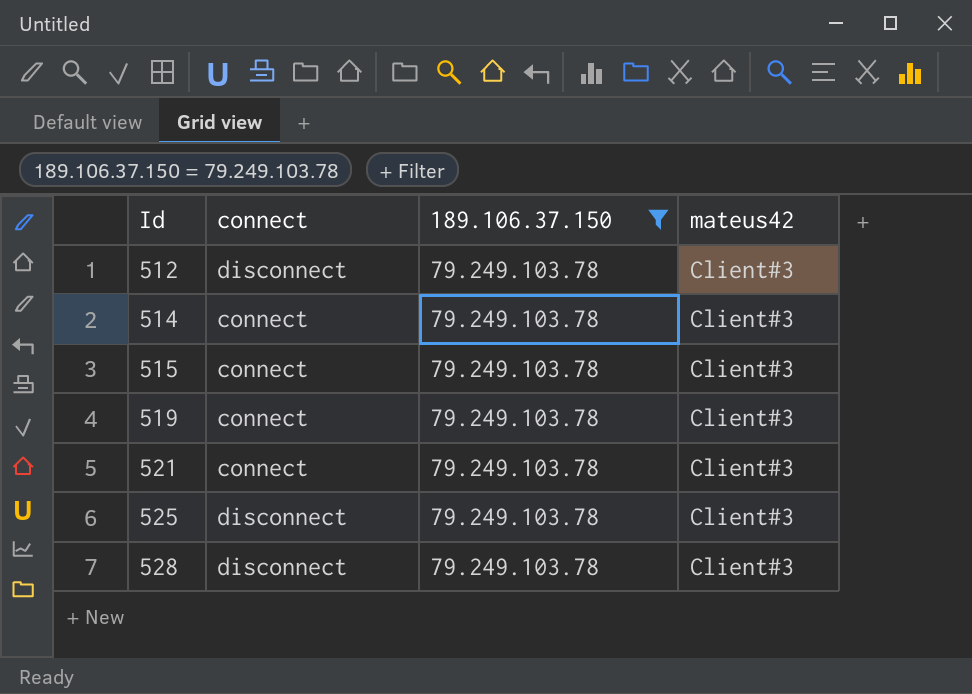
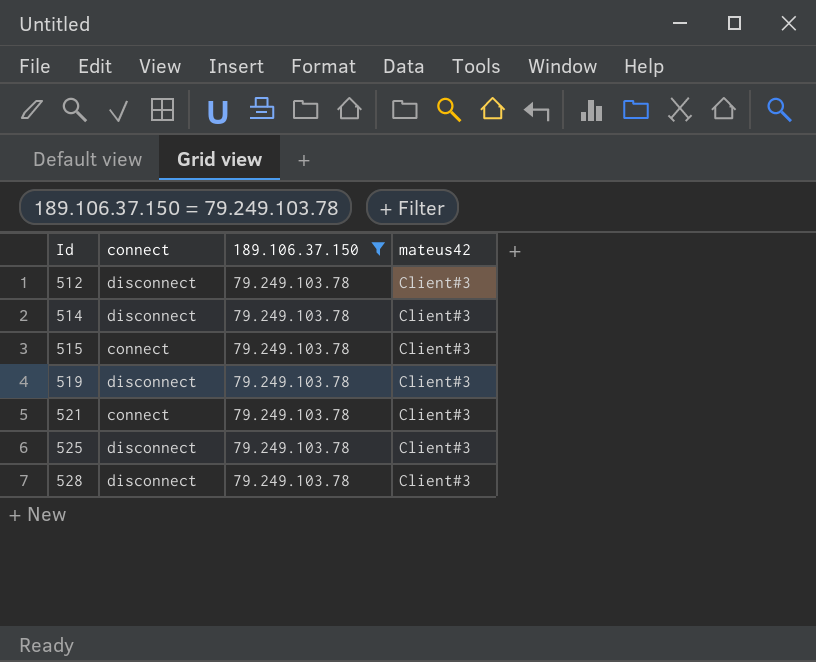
514 | connect: connect -> disconnect
519 | connect: connect -> disconnect

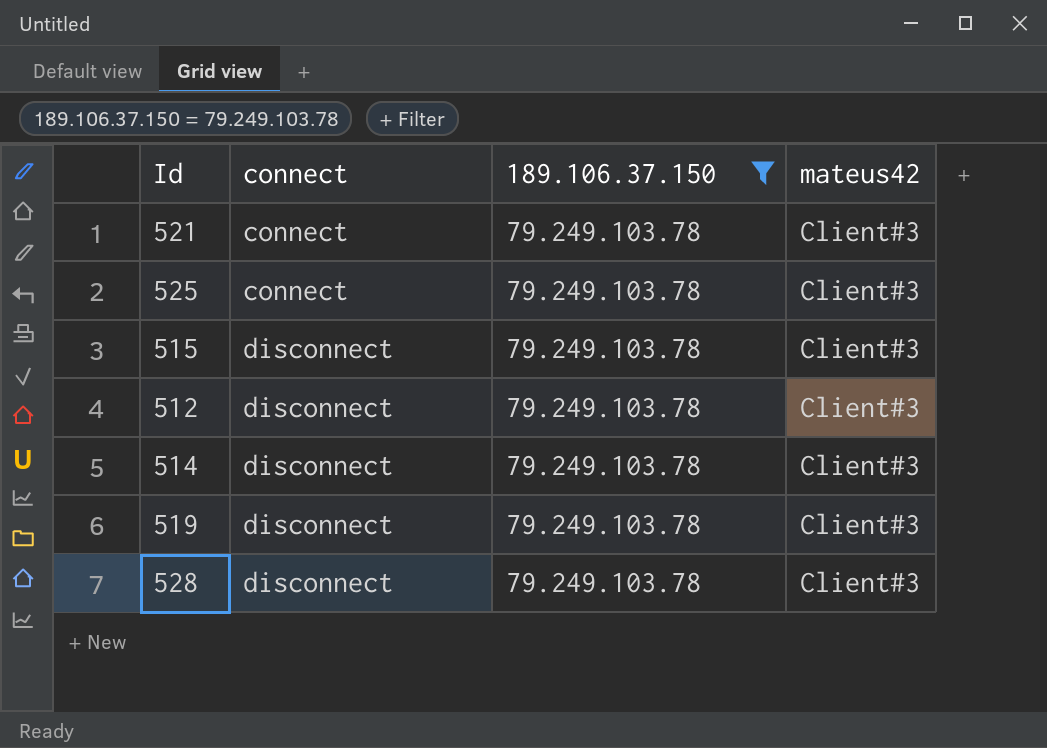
row order: Id ascending -> connect ascending
525 | connect: disconnect -> connect
515 | connect: connect -> disconnect

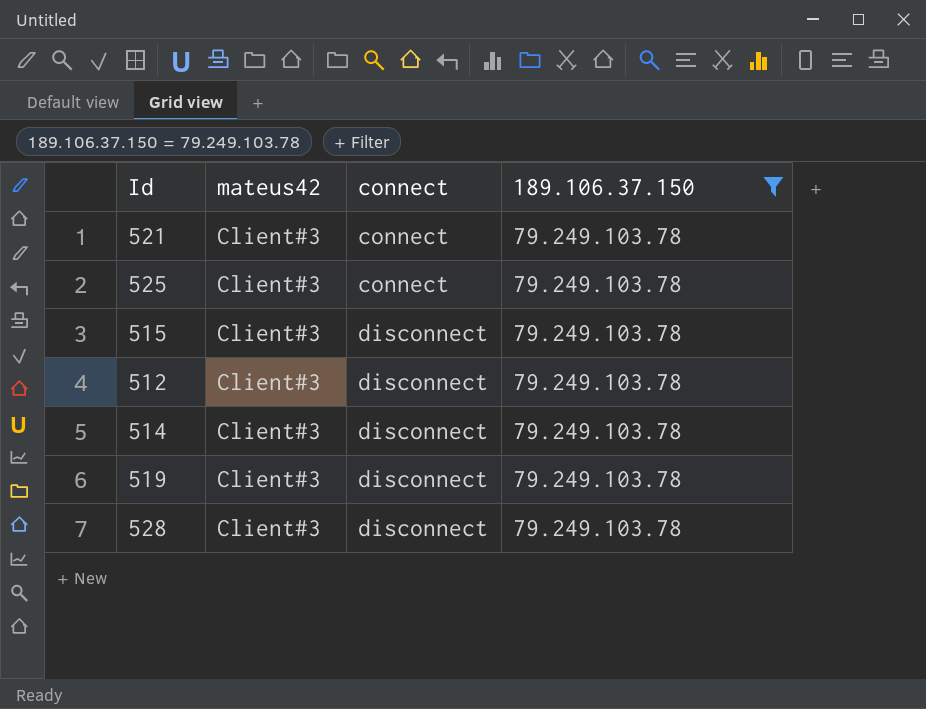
column mateus42 | position: 4 -> 2

